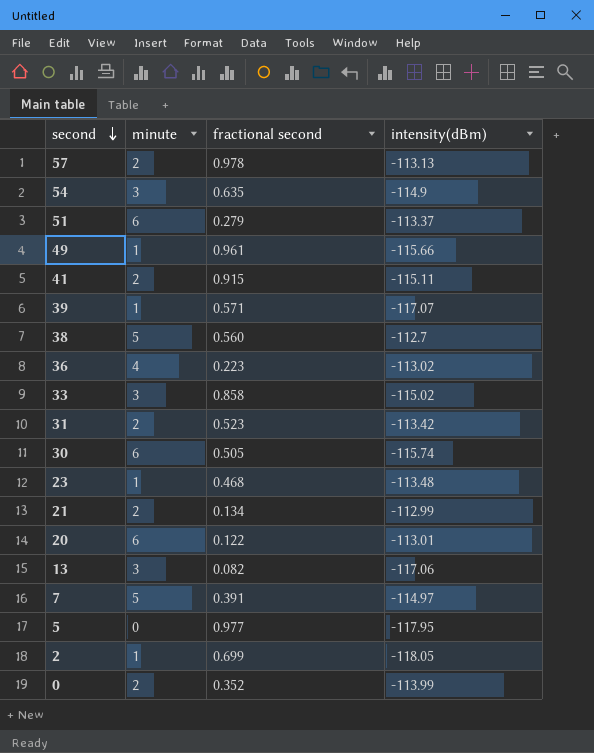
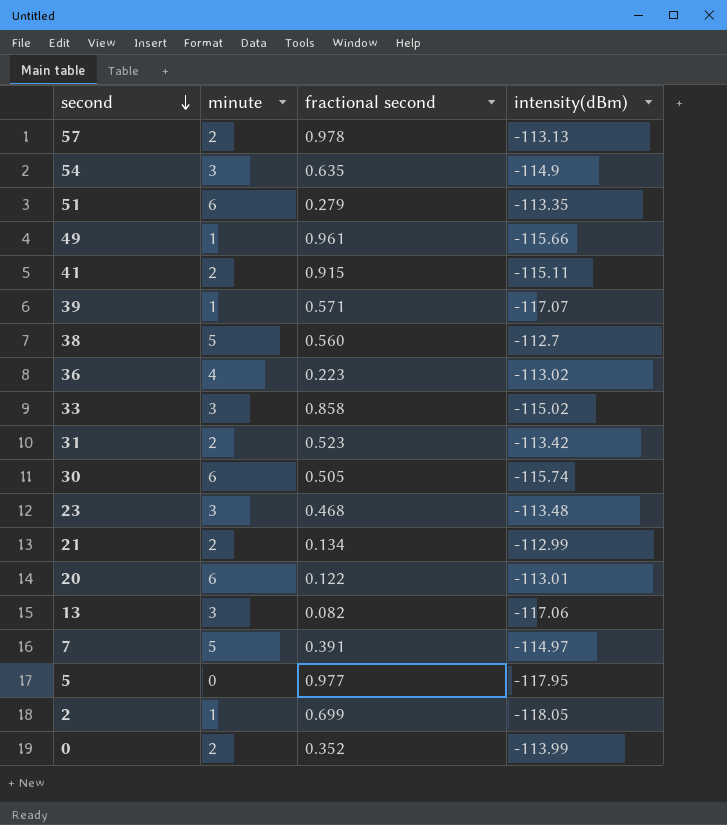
51 | intensity(dBm): -113.37 -> -113.35
23 | minute: 1 -> 3

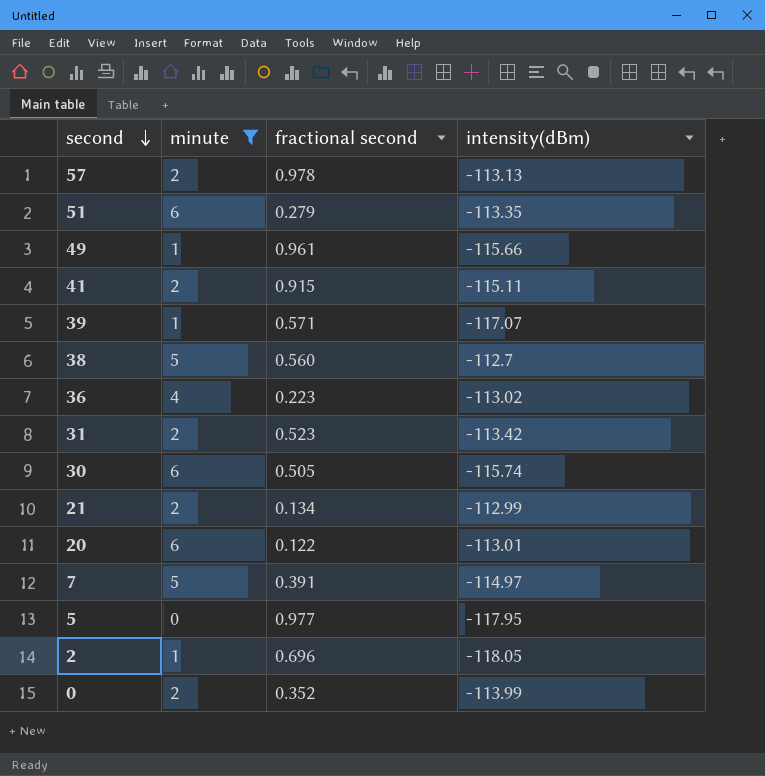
filter: none -> minute != 3
2 | fractional second: 0.699 -> 0.696

